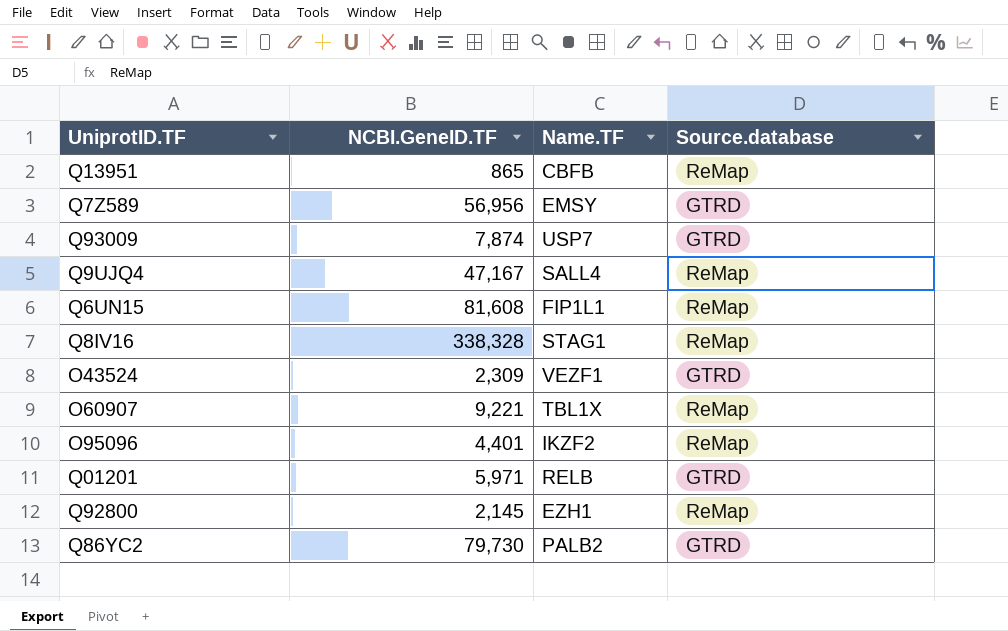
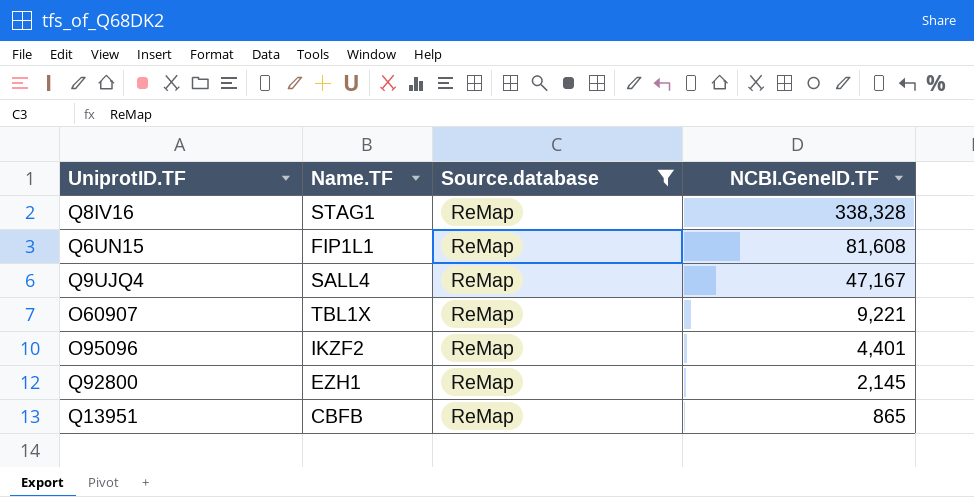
filter: none -> Source.database = ReMap
row order: none -> NCBI.GeneID.TF descending
column NCBI.GeneID.TF | position: 2 -> 4

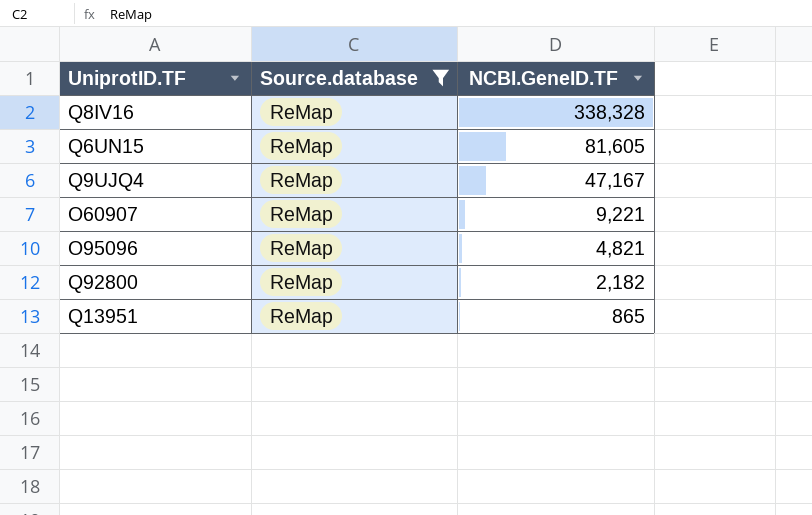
column Name.TF | position: 2 -> none
Q6UN15 | NCBI.GeneID.TF: 81,608 -> 81,605
O95096 | NCBI.GeneID.TF: 4,401 -> 4,821
Q92800 | NCBI.GeneID.TF: 2,145 -> 2,182

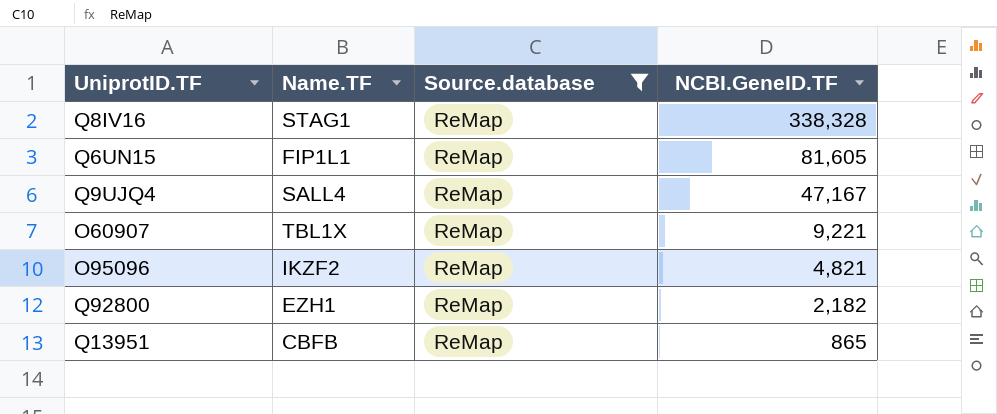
column Name.TF | position: none -> 2

